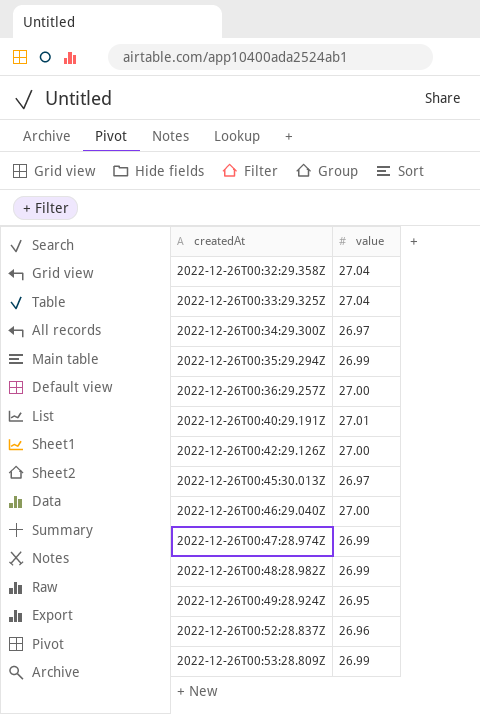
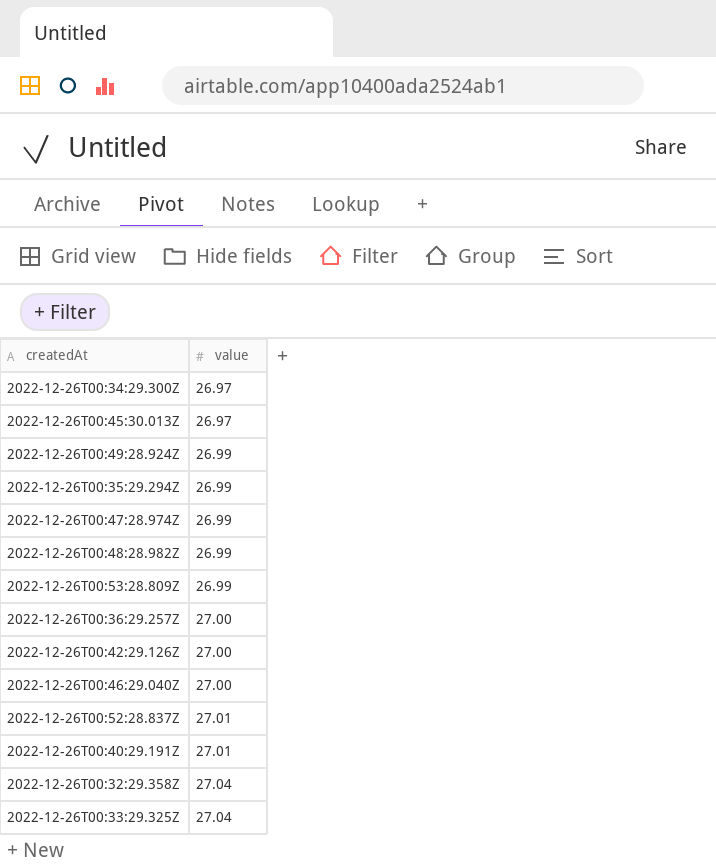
row order: createdAt ascending -> value ascending
2022-12-26T00:49:28.924Z | value: 26.95 -> 26.99
2022-12-26T00:52:28.837Z | value: 26.96 -> 27.01

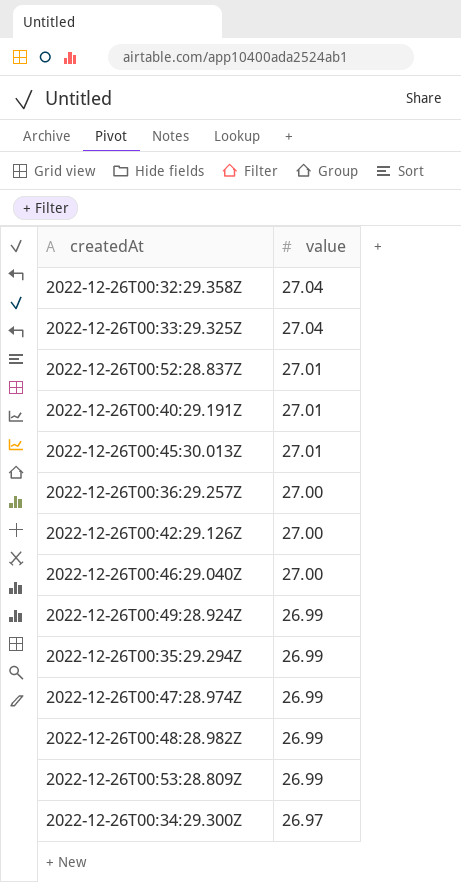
row order: value ascending -> value descending
2022-12-26T00:45:30.013Z | value: 26.97 -> 27.01

